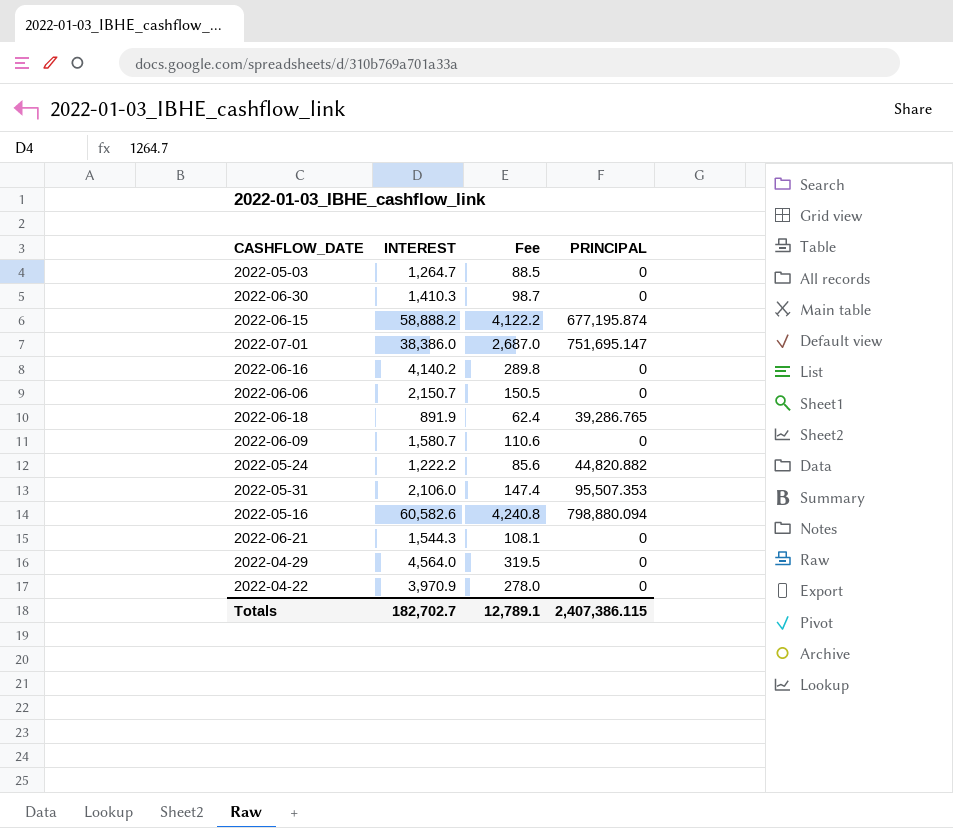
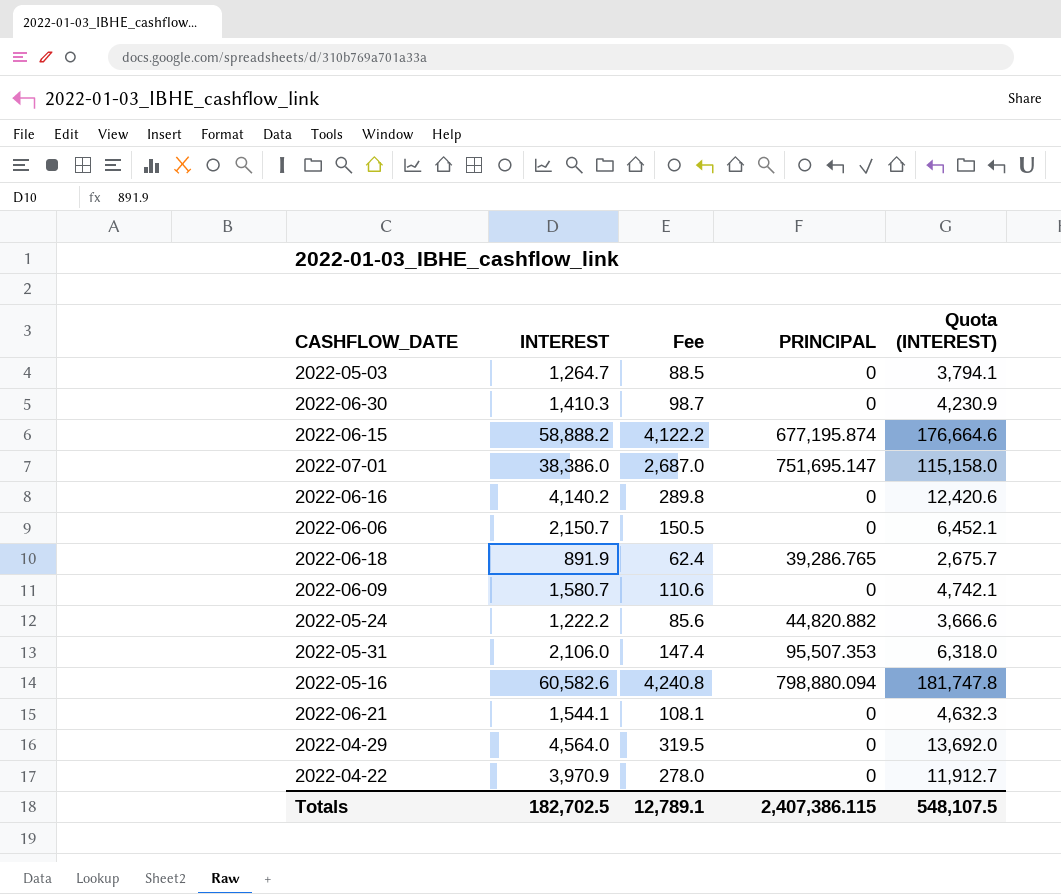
column Quota (INTEREST) | formula: none -> [INTEREST] * 3
2022-06-21 | INTEREST: 1,544.3 -> 1,544.1
Totals | INTEREST: 182,702.7 -> 182,702.5

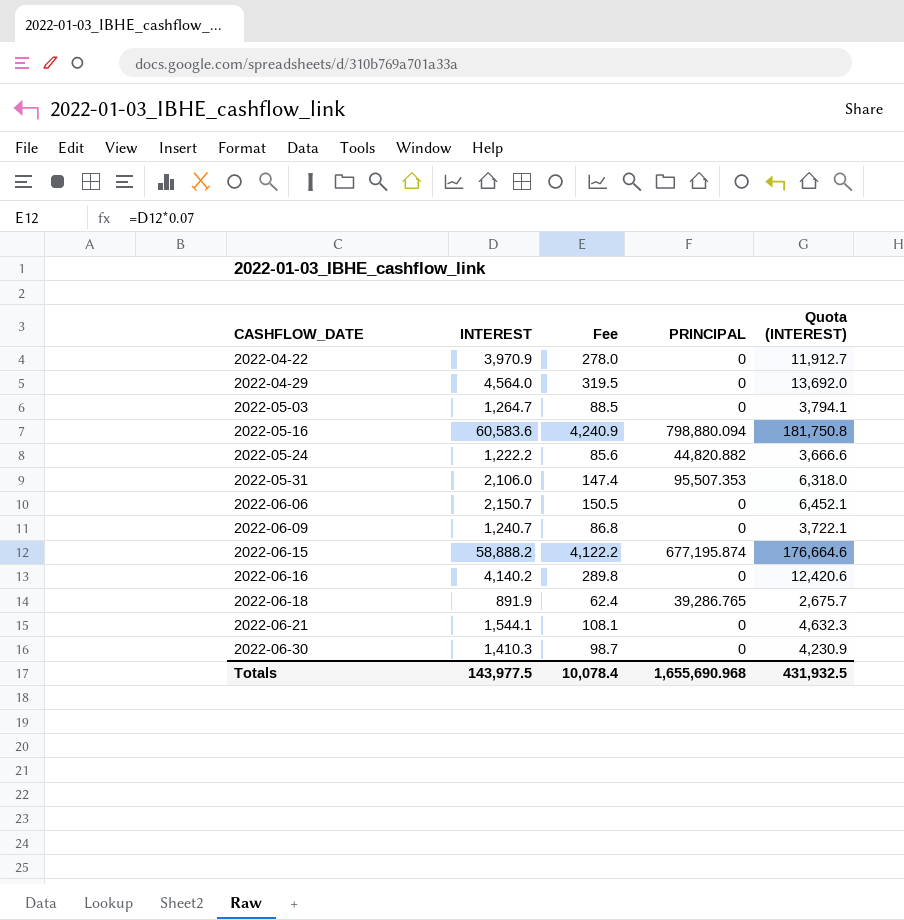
row order: none -> CASHFLOW_DATE ascending
row 2022-07-01: 38,386.0 | 2,687.0 | 751,695.147 | 115,158.0 -> none
2022-05-16 | INTEREST: 60,582.6 -> 60,583.6
2022-05-16 | Fee: 4,240.8 -> 4,240.9
2022-05-16 | Quota (INTEREST): 181,747.8 -> 181,750.8
2022-06-09 | INTEREST: 1,580.7 -> 1,240.7
2022-06-09 | Fee: 110.6 -> 86.8
2022-06-09 | Quota (INTEREST): 4,742.1 -> 3,722.1
Totals | INTEREST: 182,702.5 -> 143,977.5
Totals | Fee: 12,789.1 -> 10,078.4
Totals | PRINCIPAL: 2,407,386.115 -> 1,655,690.968
Totals | Quota (INTEREST): 548,107.5 -> 431,932.5

